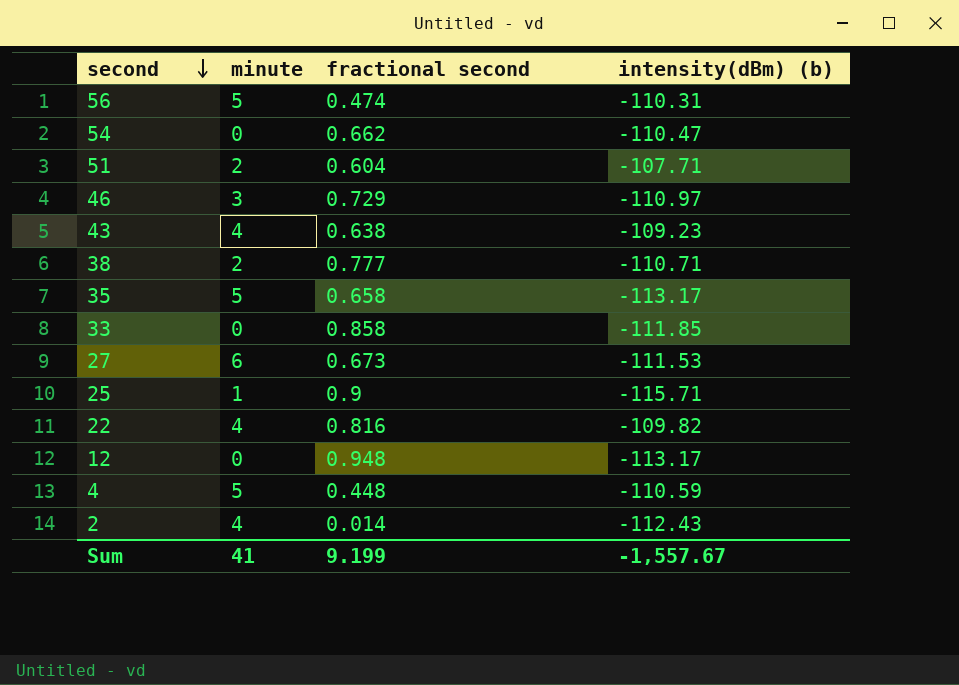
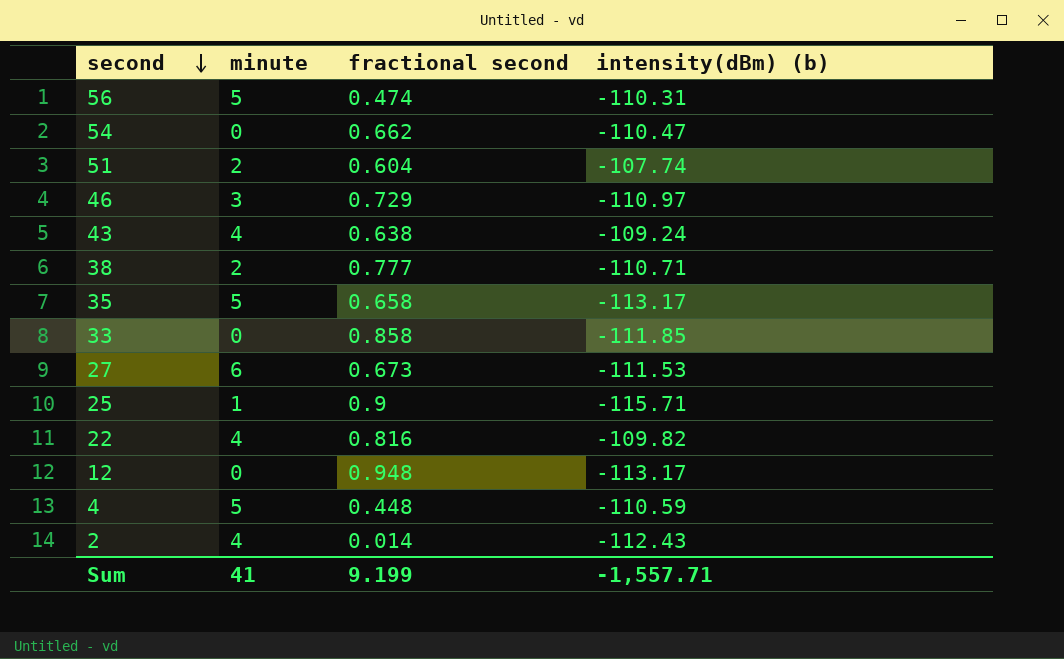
51 | intensity(dBm) (b): -107.71 -> -107.74
43 | intensity(dBm) (b): -109.23 -> -109.24
Sum | intensity(dBm) (b): -1,557.67 -> -1,557.71

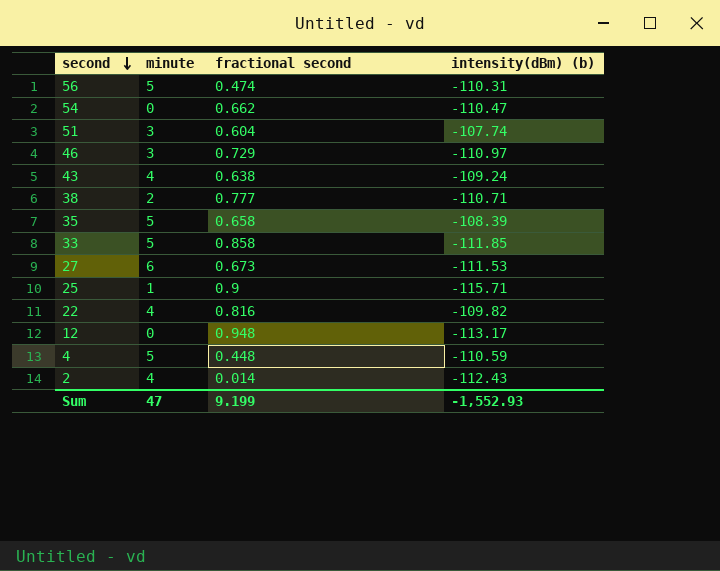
51 | minute: 2 -> 3
35 | intensity(dBm) (b): -113.17 -> -108.39
33 | minute: 0 -> 5
Sum | minute: 41 -> 47
Sum | intensity(dBm) (b): -1,557.71 -> -1,552.93

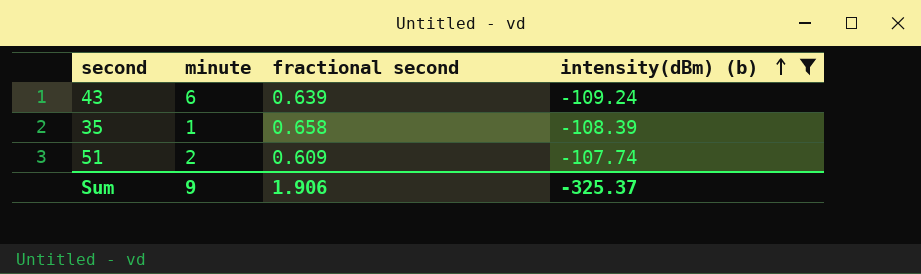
filter: none -> intensity(dBm) (b) >= -109.24
row order: second descending -> intensity(dBm) (b) ascending
43 | minute: 4 -> 6
43 | fractional second: 0.638 -> 0.639
35 | minute: 5 -> 1
51 | minute: 3 -> 2
51 | fractional second: 0.604 -> 0.609
Sum | minute: 47 -> 9
Sum | fractional second: 9.199 -> 1.906
Sum | intensity(dBm) (b): -1,552.93 -> -325.37

